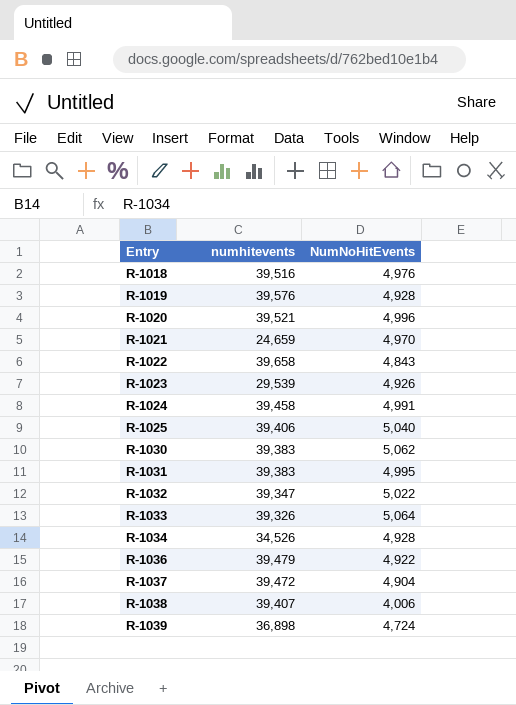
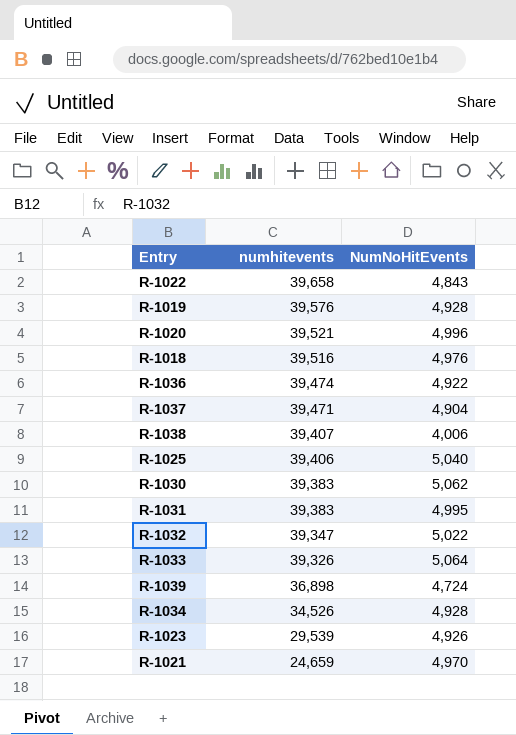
row order: Entry ascending -> numhitevents descending
row R-1024: 39,458 | 4,991 -> none
R-1036 | numhitevents: 39,479 -> 39,474
R-1037 | numhitevents: 39,472 -> 39,471

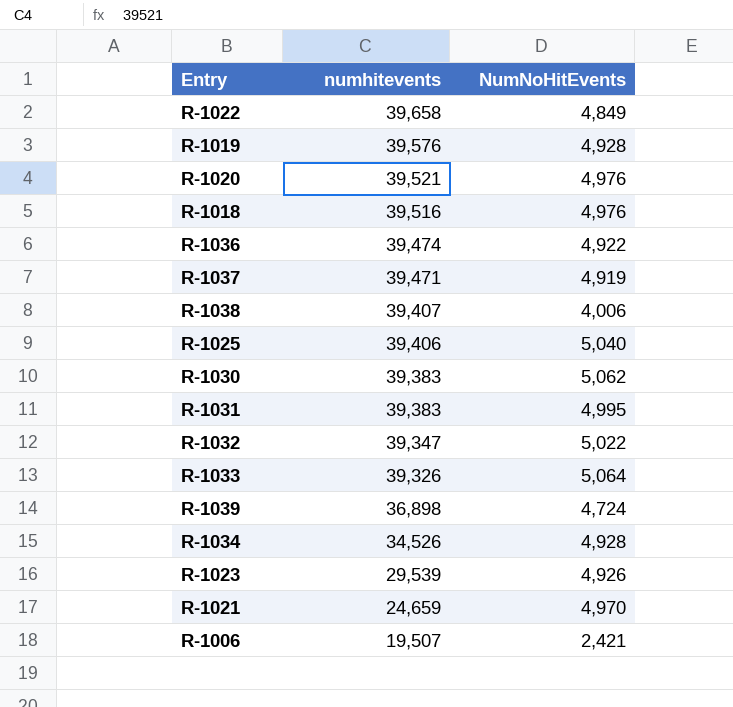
R-1022 | NumNoHitEvents: 4,843 -> 4,849
R-1020 | NumNoHitEvents: 4,996 -> 4,976
R-1037 | NumNoHitEvents: 4,904 -> 4,919
row R-1006: none -> 19,507 | 2,421

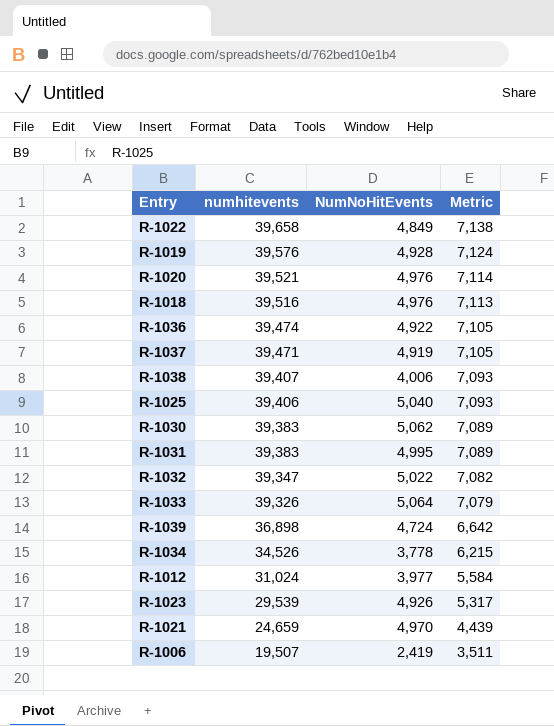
column Metric | formula: none -> [numhitevents] * 0.18
R-1034 | NumNoHitEvents: 4,928 -> 3,778
row R-1012: none -> 31,024 | 3,977 | 5,584
R-1006 | NumNoHitEvents: 2,421 -> 2,419

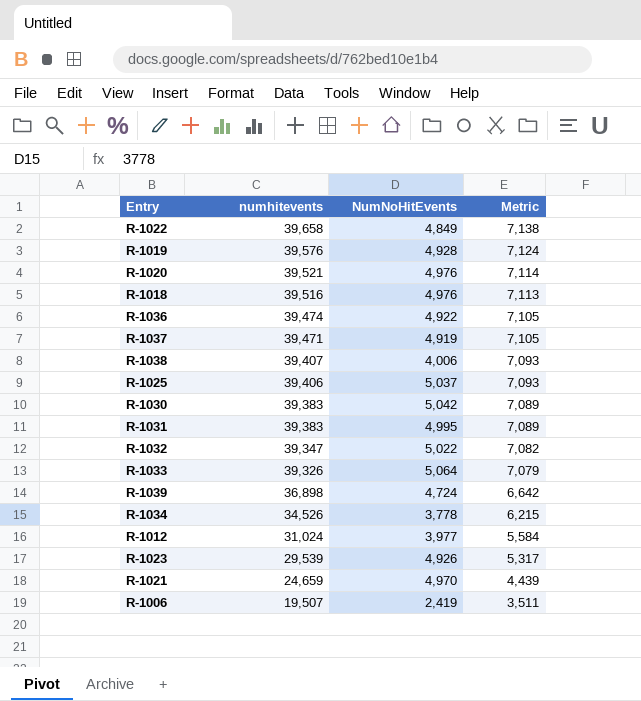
R-1025 | NumNoHitEvents: 5,040 -> 5,037
R-1030 | NumNoHitEvents: 5,062 -> 5,042

